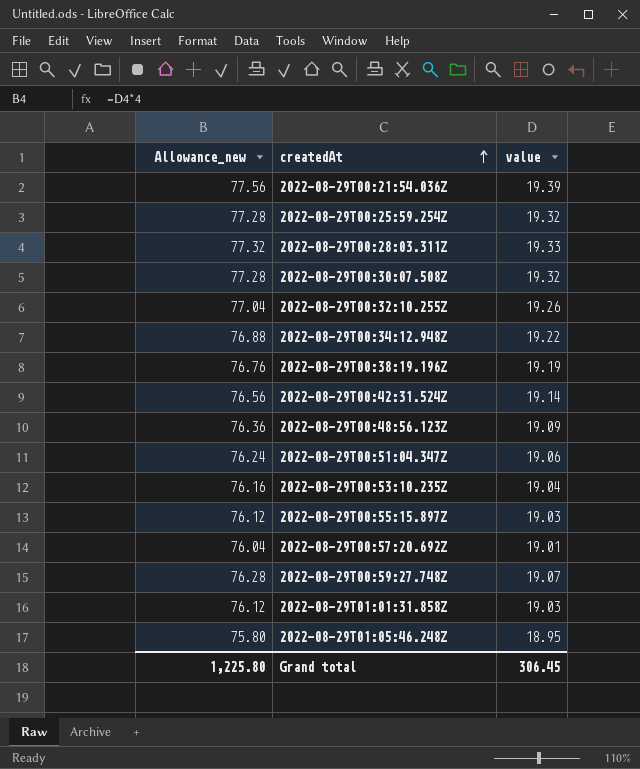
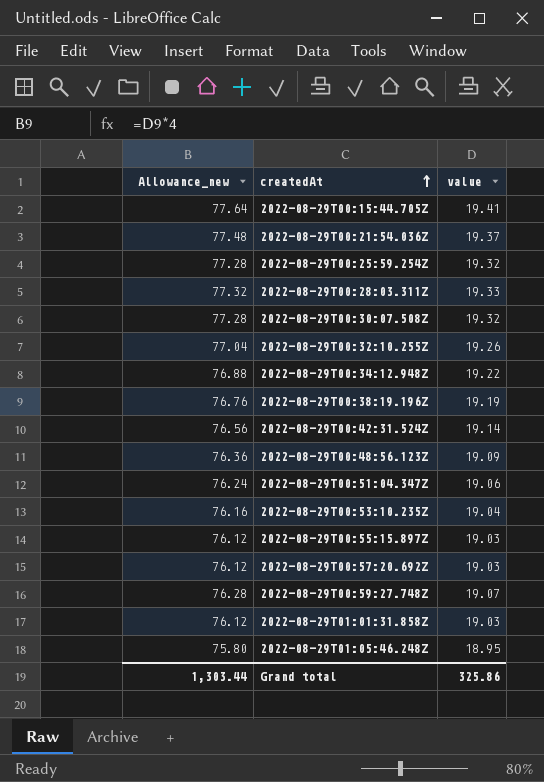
row 2022-08-29T00:15:44.705Z: none -> 77.64 | 19.41
2022-08-29T00:21:54.036Z | Allowance_new: 77.56 -> 77.48
2022-08-29T00:21:54.036Z | value: 19.39 -> 19.37
2022-08-29T00:57:20.692Z | Allowance_new: 76.04 -> 76.12
2022-08-29T00:57:20.692Z | value: 19.01 -> 19.03
Grand total | Allowance_new: 1,225.80 -> 1,303.44
Grand total | value: 306.45 -> 325.86

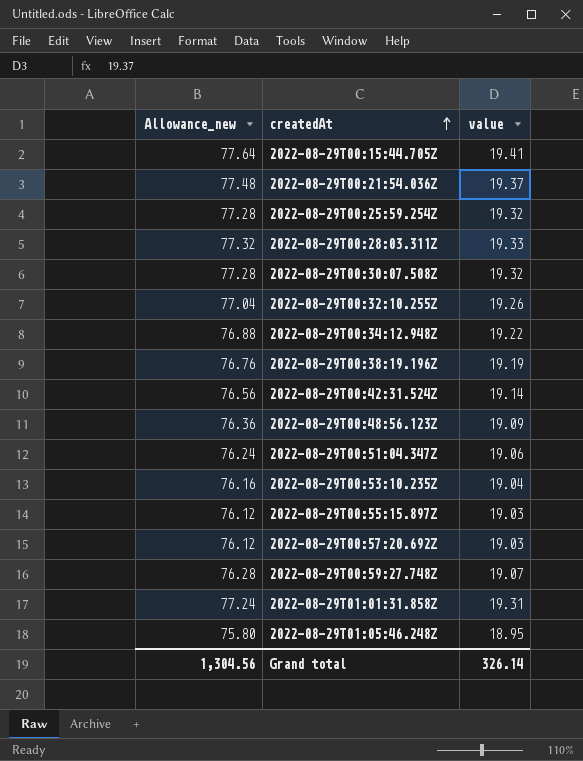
2022-08-29T01:01:31.858Z | Allowance_new: 76.12 -> 77.24
2022-08-29T01:01:31.858Z | value: 19.03 -> 19.31
Grand total | Allowance_new: 1,303.44 -> 1,304.56
Grand total | value: 325.86 -> 326.14

